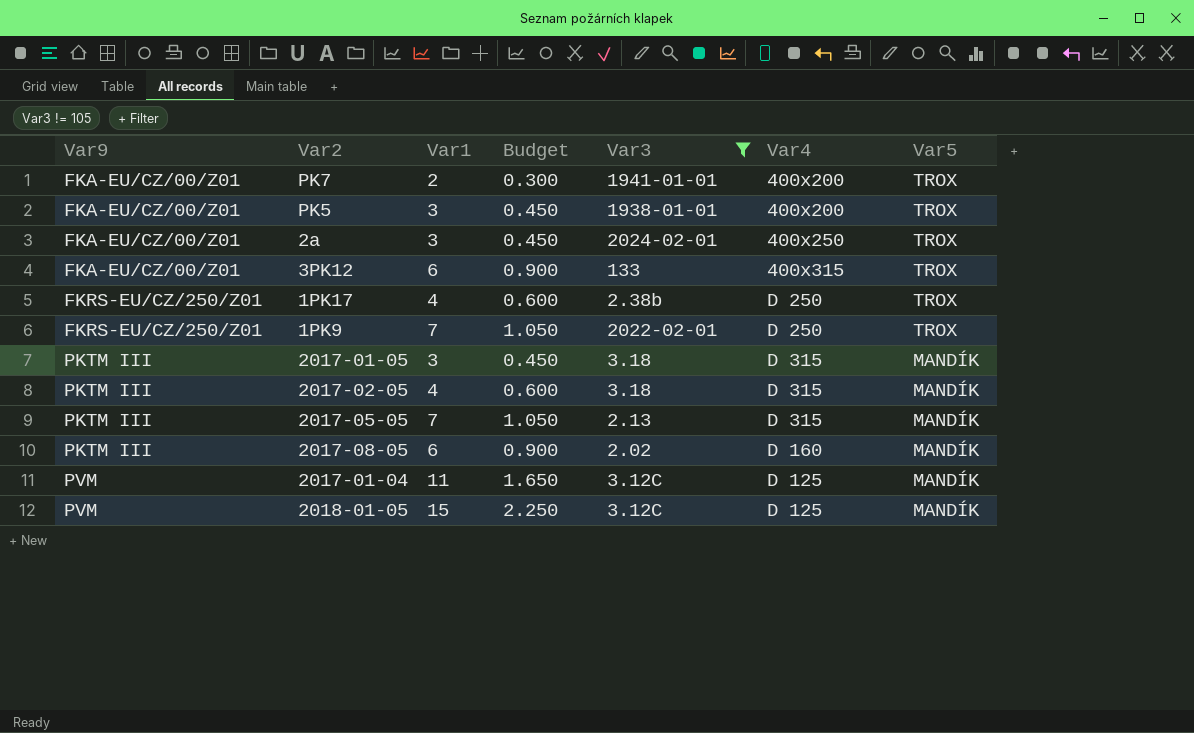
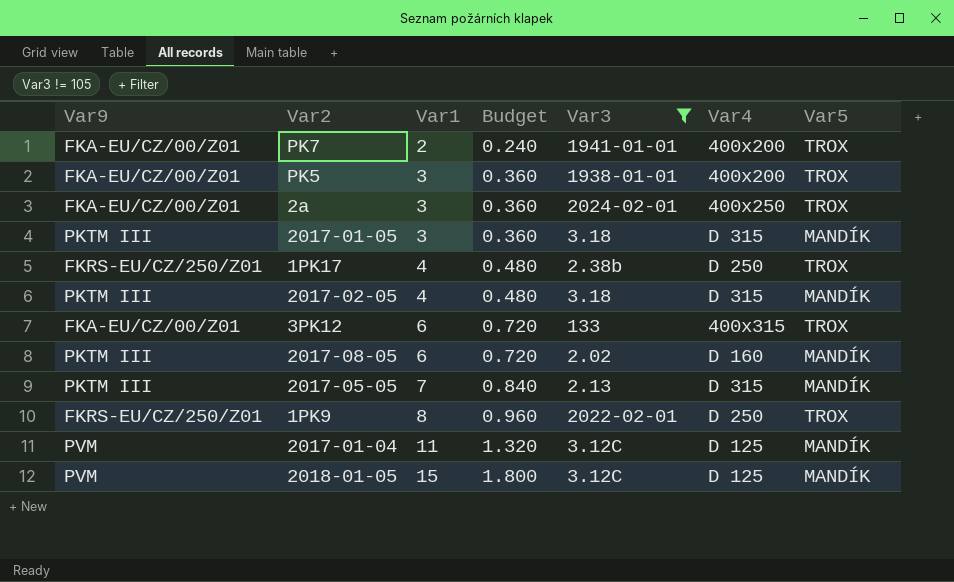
row order: Var9 ascending -> Var1 ascending
column Budget | formula: [Var1] * 0.15 -> [Var1] * 0.12
1PK9 | Var1: 7 -> 8

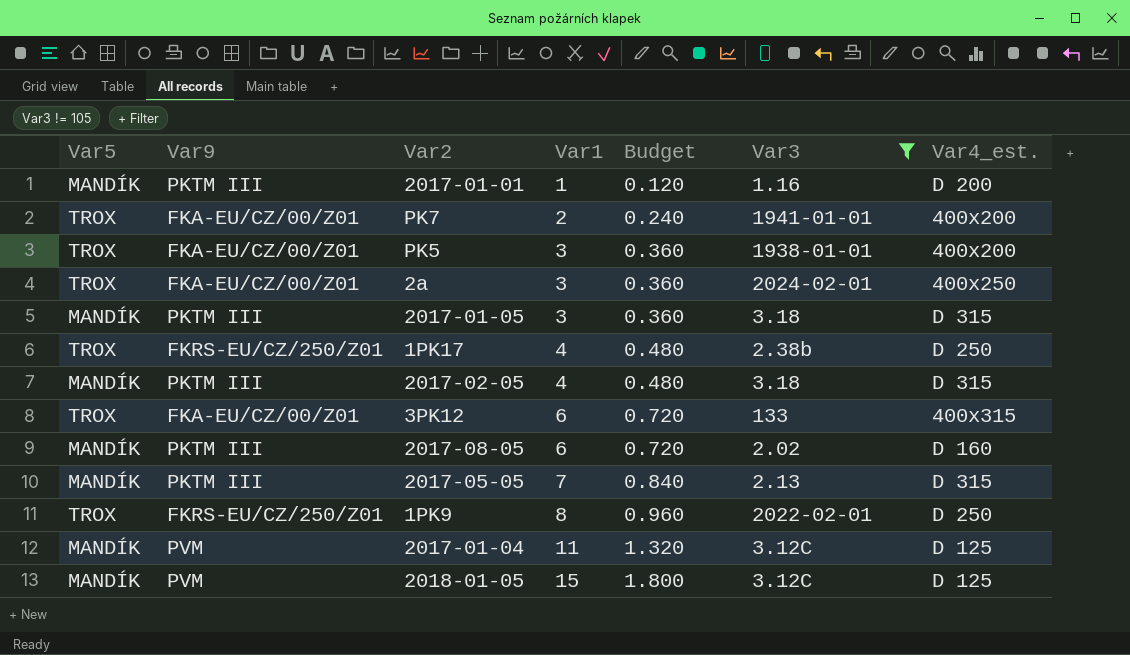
column Var5 | position: 7 -> 1
column name: Var4 -> Var4_est.
row 2017-01-01: none -> MANDÍK | PKTM III | 1 | 0.120 | 1.16 | D 200

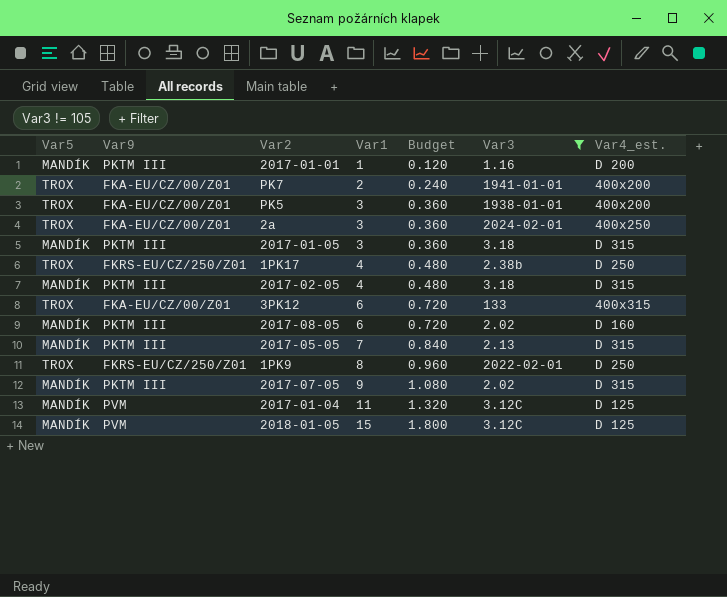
row 2017-07-05: none -> MANDÍK | PKTM III | 9 | 1.080 | 2.02 | D 315

